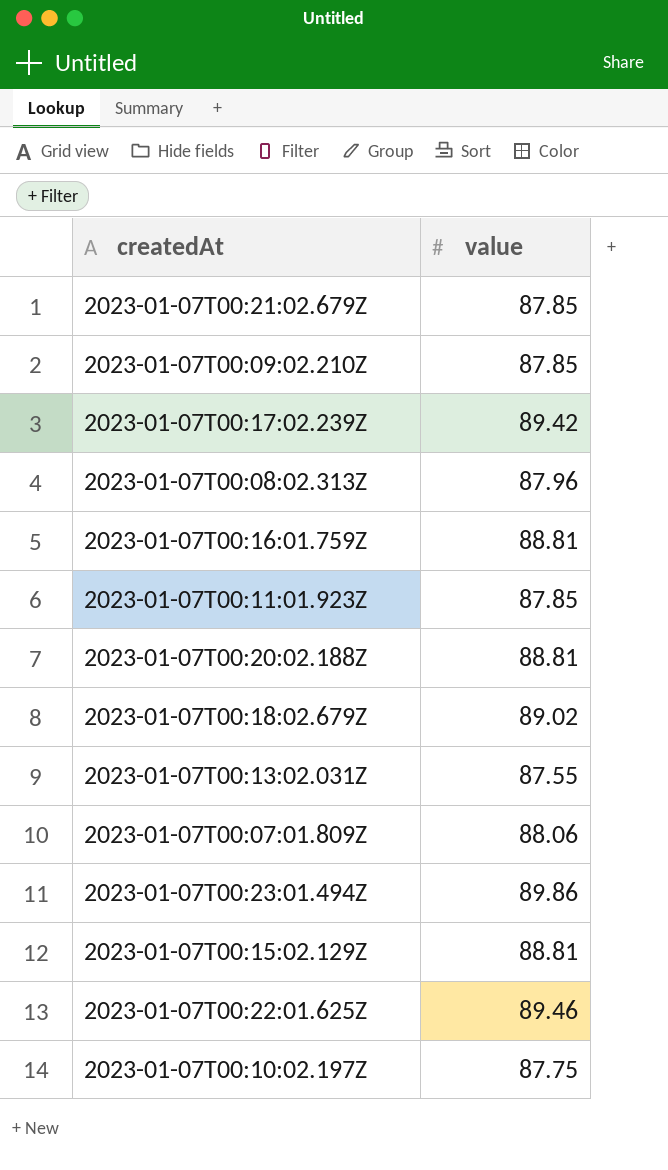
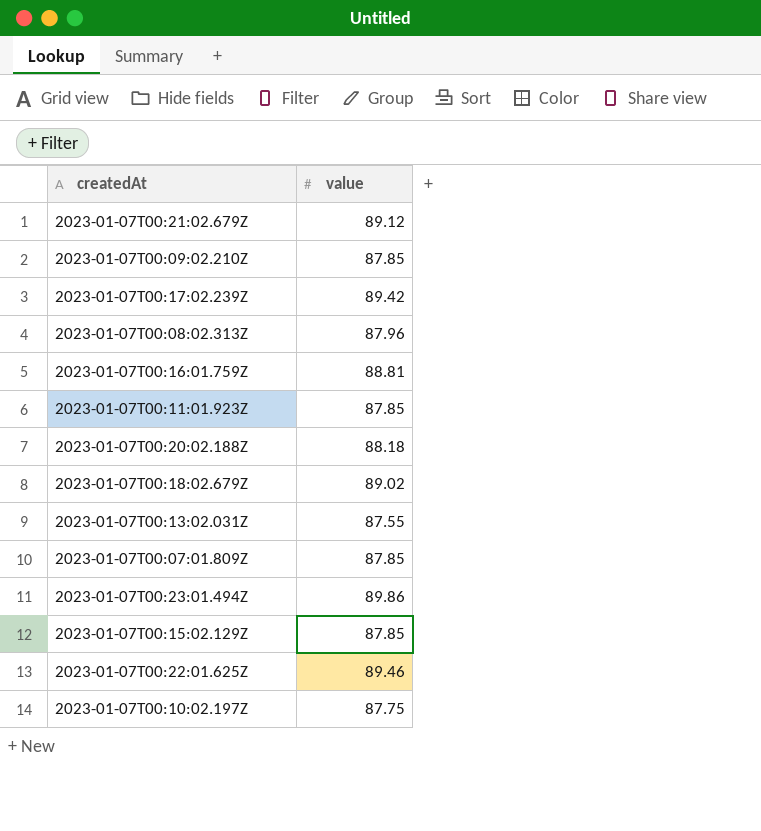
2023-01-07T00:21:02.679Z | value: 87.85 -> 89.12
2023-01-07T00:20:02.188Z | value: 88.81 -> 88.18
2023-01-07T00:07:01.809Z | value: 88.06 -> 87.85
2023-01-07T00:15:02.129Z | value: 88.81 -> 87.85

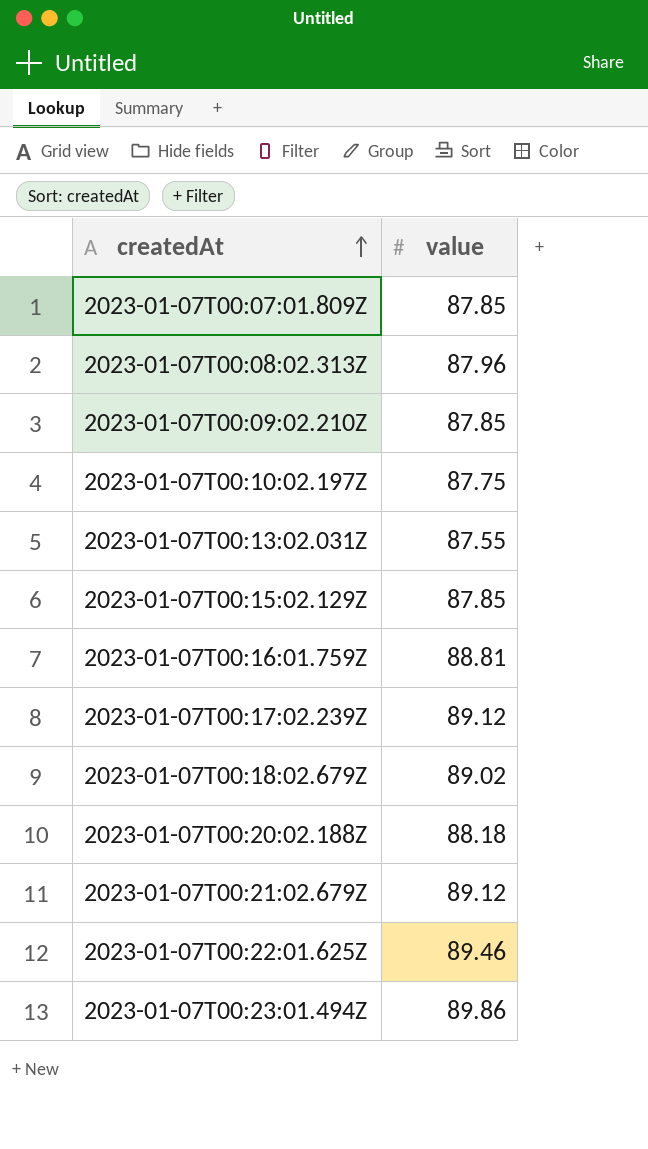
row order: none -> createdAt ascending
row 2023-01-07T00:11:01.923Z: 87.85 -> none
2023-01-07T00:17:02.239Z | value: 89.42 -> 89.12

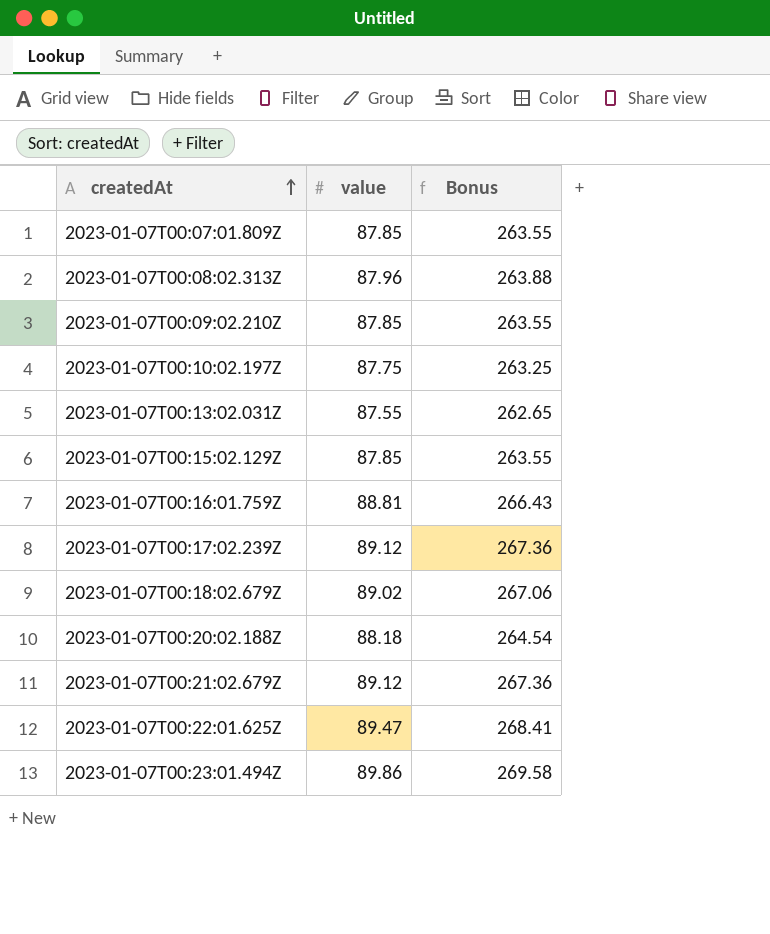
column Bonus | formula: none -> [value] * 3
2023-01-07T00:22:01.625Z | value: 89.46 -> 89.47

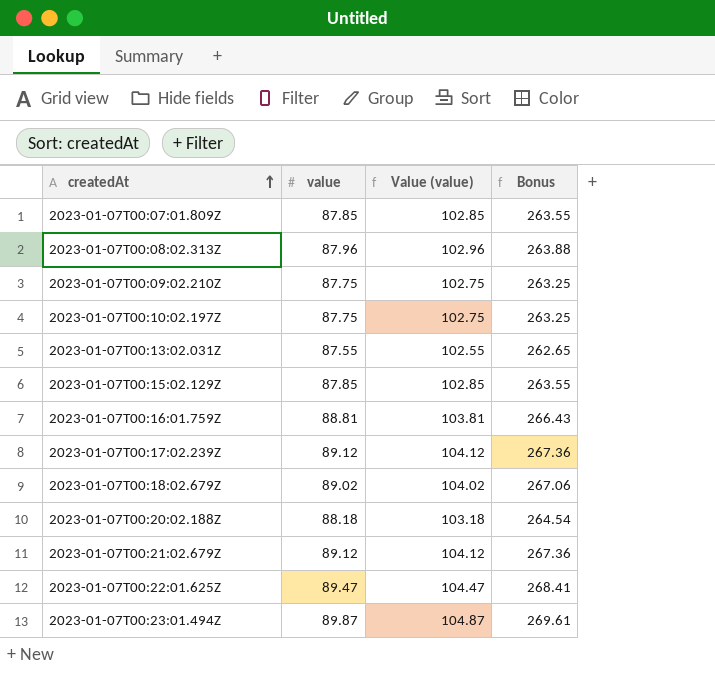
column Value (value) | formula: none -> [value] + 15
2023-01-07T00:09:02.210Z | value: 87.85 -> 87.75
2023-01-07T00:09:02.210Z | Bonus: 263.55 -> 263.25
2023-01-07T00:23:01.494Z | value: 89.86 -> 89.87
2023-01-07T00:23:01.494Z | Bonus: 269.58 -> 269.61

